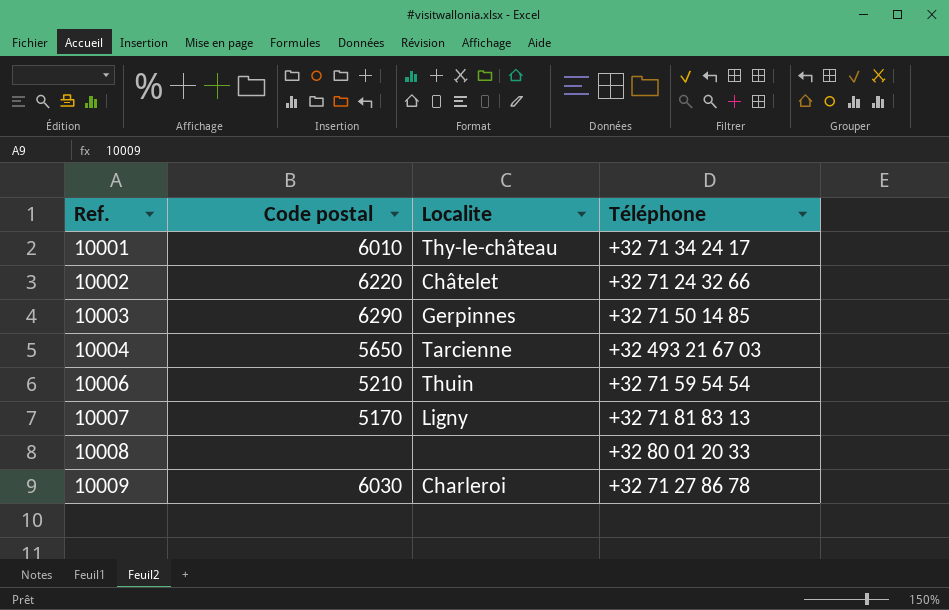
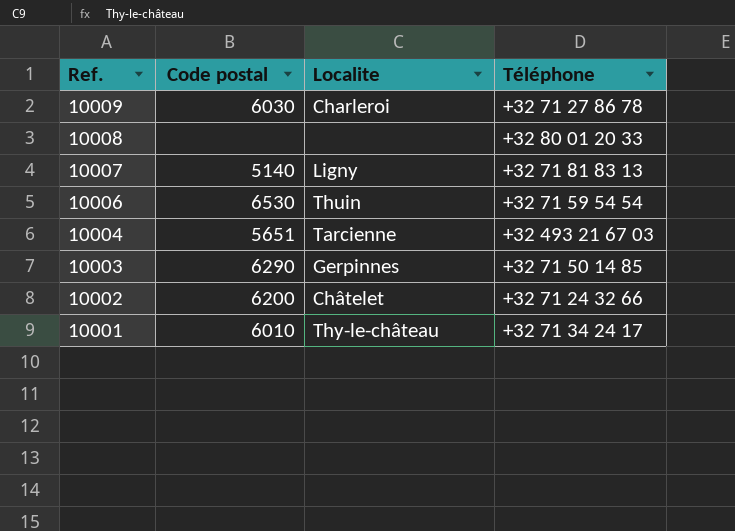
row order: Ref. ascending -> Ref. descending
10007 | Code postal: 5170 -> 5140
10006 | Code postal: 5210 -> 6530
10004 | Code postal: 5650 -> 5651
10002 | Code postal: 6220 -> 6200

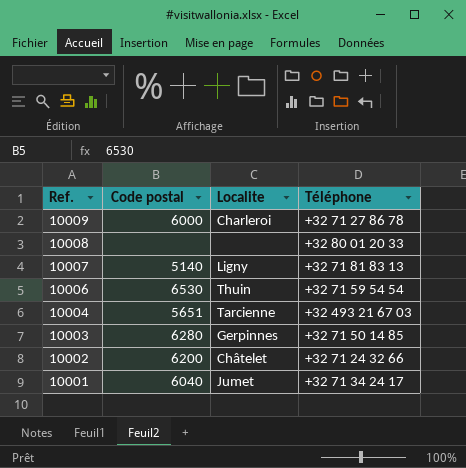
10009 | Code postal: 6030 -> 6000
10003 | Code postal: 6290 -> 6280
10001 | Code postal: 6010 -> 6040
10001 | Localite: Thy-le-château -> Jumet

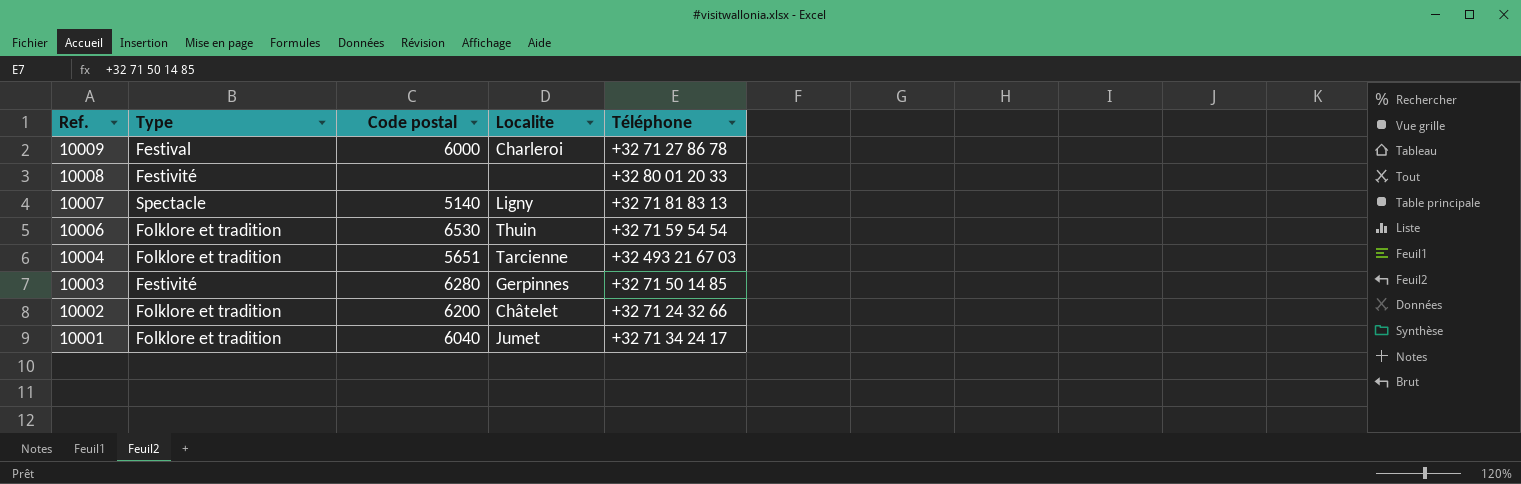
column Type | position: none -> 2

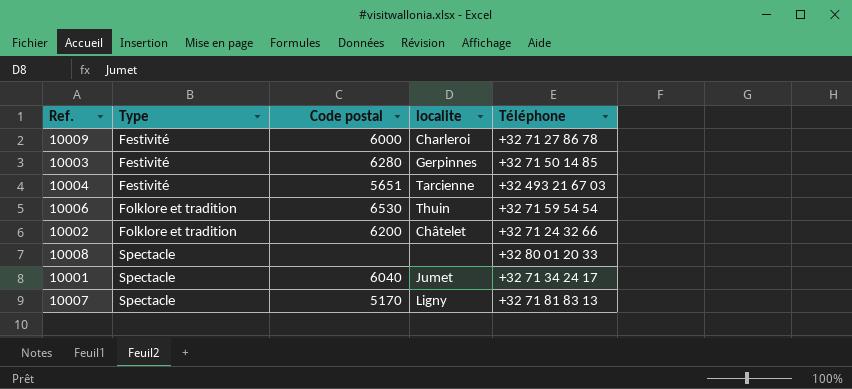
row order: Ref. descending -> Type ascending
column name: Localite -> localite
10009 | Type: Festival -> Festivité
10004 | Type: Folklore et tradition -> Festivité
10008 | Type: Festivité -> Spectacle
10001 | Type: Folklore et tradition -> Spectacle
10007 | Code postal: 5140 -> 5170

